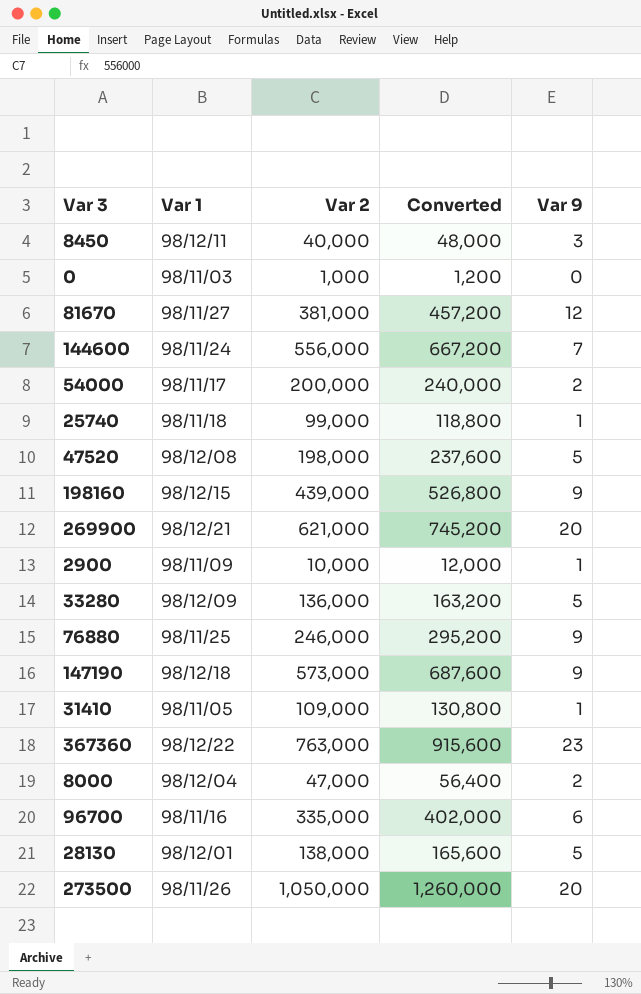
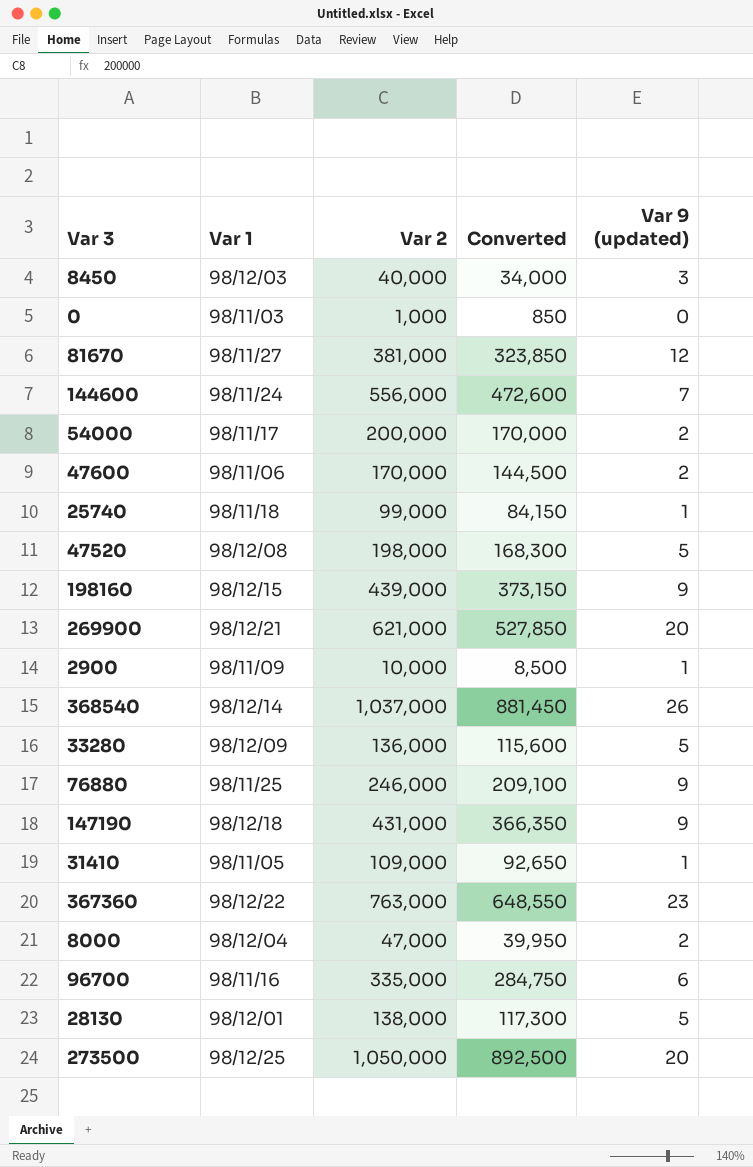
column Converted | formula: [Var 2] * 1.2 -> [Var 2] * 0.85
column name: Var 9 -> Var 9 (updated)
8450 | Var 1: 98/12/11 -> 98/12/03
row 47600: none -> 98/11/06 | 170,000 | 144,500 | 2
row 368540: none -> 98/12/14 | 1,037,000 | 881,450 | 26
147190 | Var 2: 573,000 -> 431,000
273500 | Var 1: 98/11/26 -> 98/12/25

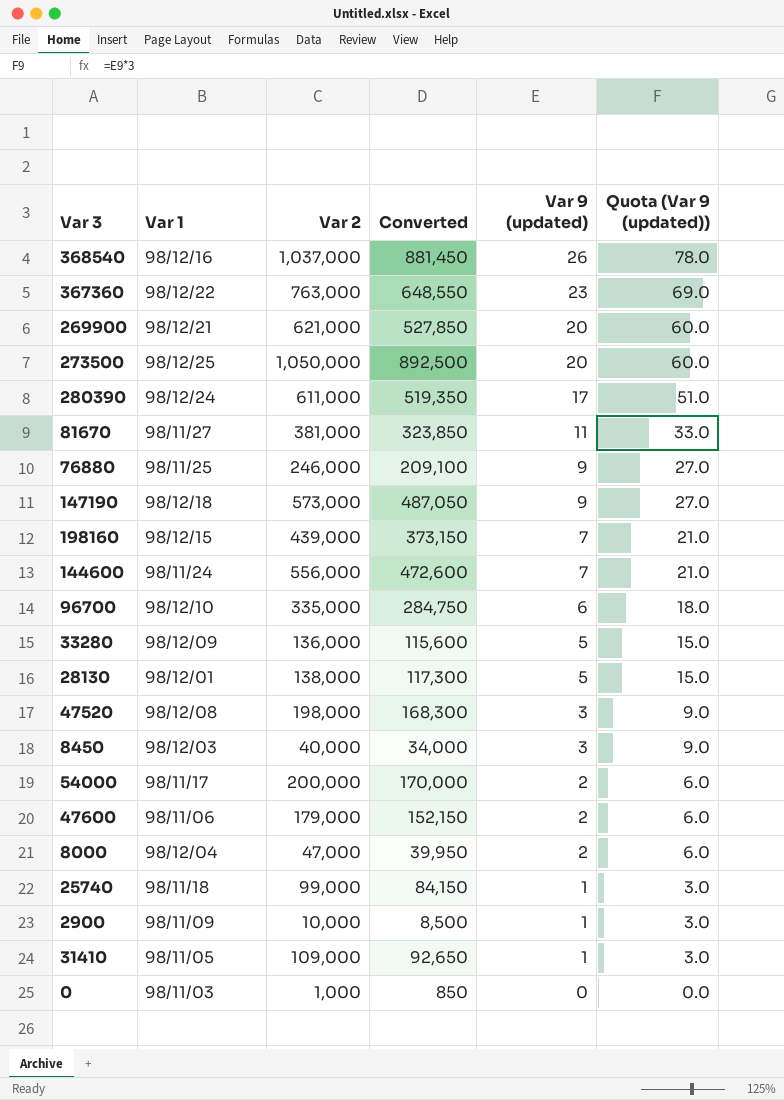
row order: none -> Var 9 (updated) descending
column Quota (Var 9 (updated)) | formula: none -> [Var 9 (updated)] * 3
368540 | Var 1: 98/12/14 -> 98/12/16
row 280390: none -> 98/12/24 | 611,000 | 519,350 | 17 | 51.0
81670 | Var 9 (updated): 12 -> 11
147190 | Var 2: 431,000 -> 573,000
147190 | Converted: 366,350 -> 487,050
198160 | Var 9 (updated): 9 -> 7
96700 | Var 1: 98/11/16 -> 98/12/10
47520 | Var 9 (updated): 5 -> 3
47600 | Var 2: 170,000 -> 179,000
47600 | Converted: 144,500 -> 152,150

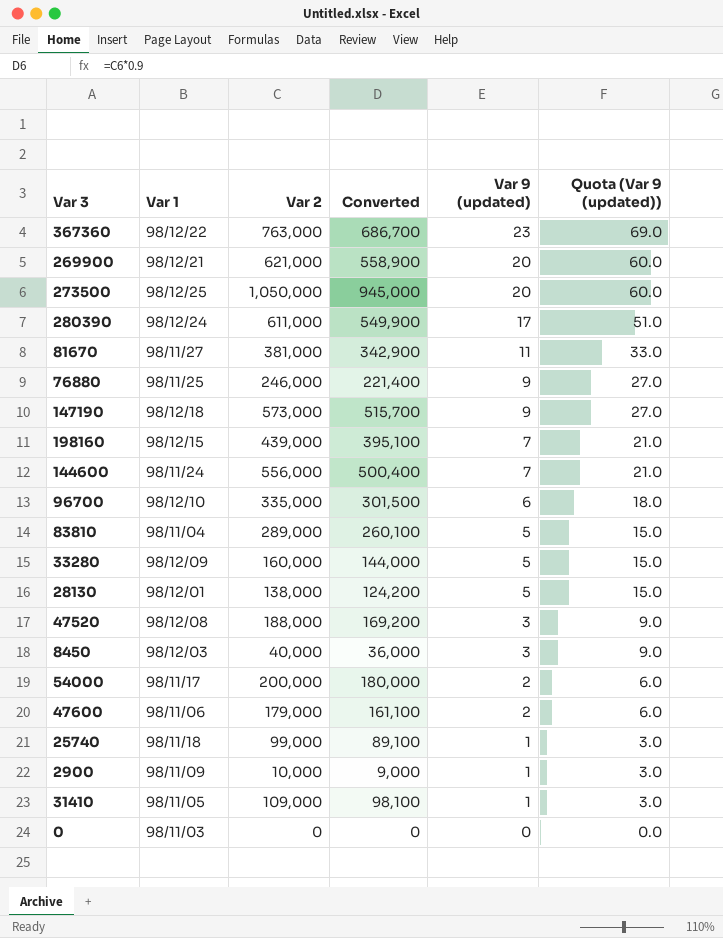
column Converted | formula: [Var 2] * 0.85 -> [Var 2] * 0.9
row 368540: 98/12/16 | 1,037,000 | 881,450 | 26 | 78.0 -> none
row 8000: 98/12/04 | 47,000 | 39,950 | 2 | 6.0 -> none
row 83810: none -> 98/11/04 | 289,000 | 260,100 | 5 | 15.0
33280 | Var 2: 136,000 -> 160,000
47520 | Var 2: 198,000 -> 188,000
0 | Var 2: 1,000 -> 0

